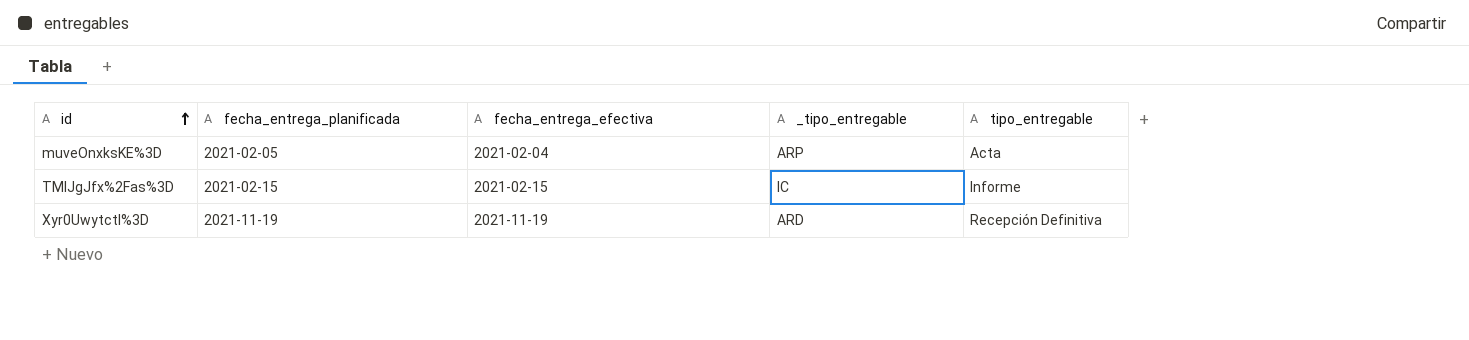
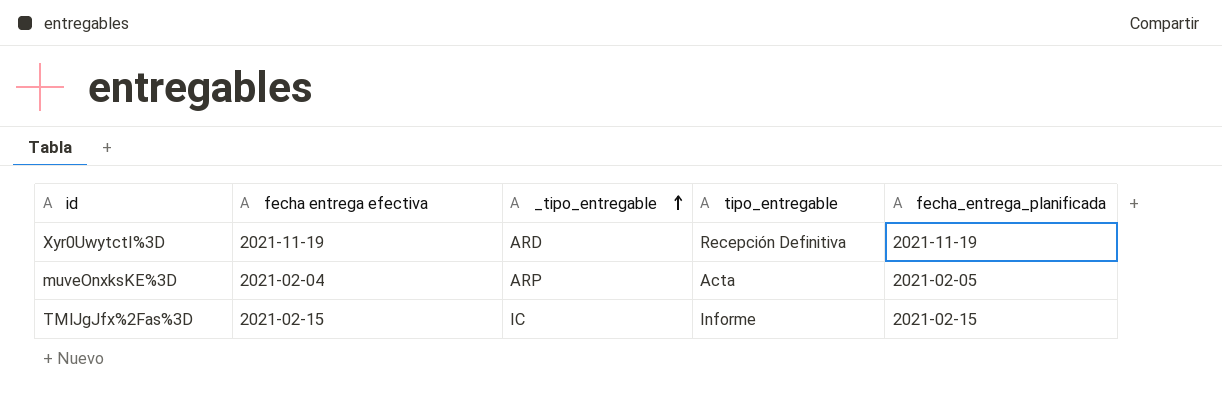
row order: id ascending -> _tipo_entregable ascending
column name: fecha_entrega_efectiva -> fecha entrega efectiva
column fecha_entrega_planificada | position: 2 -> 5

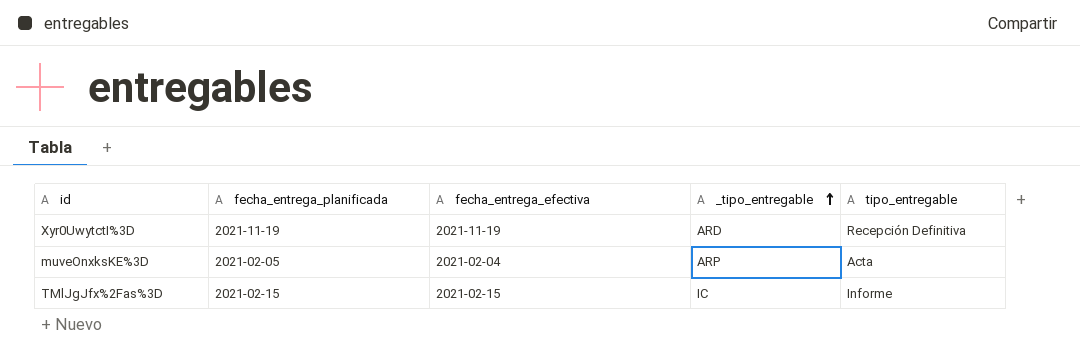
column fecha_entrega_planificada | position: 5 -> 2
column name: fecha entrega efectiva -> fecha_entrega_efectiva

